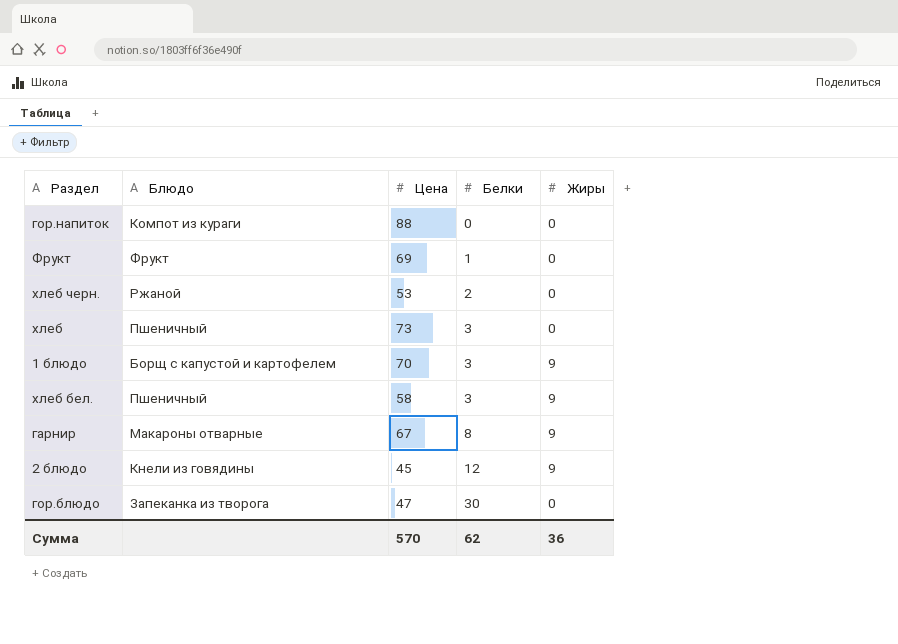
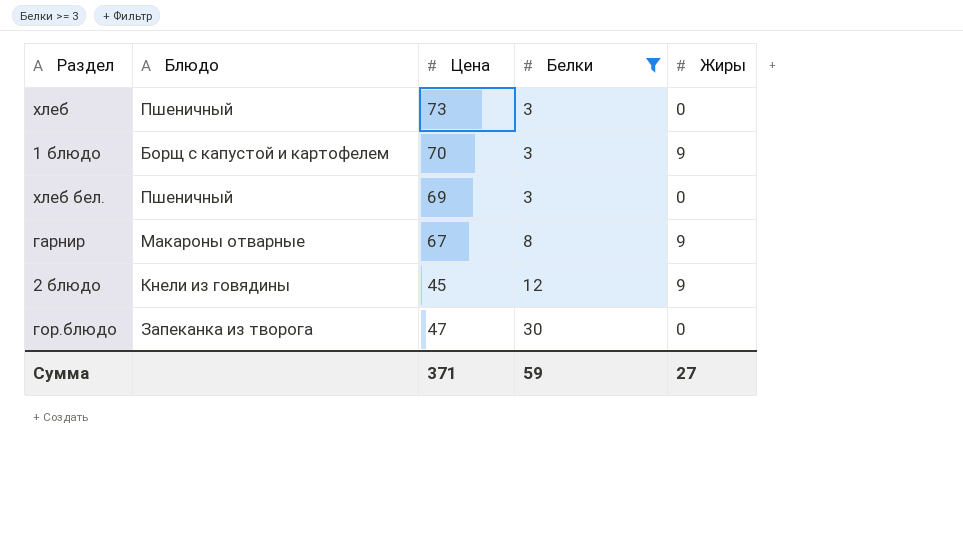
filter: none -> Белки >= 3
хлеб бел. | Цена: 58 -> 69
хлеб бел. | Жиры: 9 -> 0
Сумма | Цена: 570 -> 371
Сумма | Белки: 62 -> 59
Сумма | Жиры: 36 -> 27

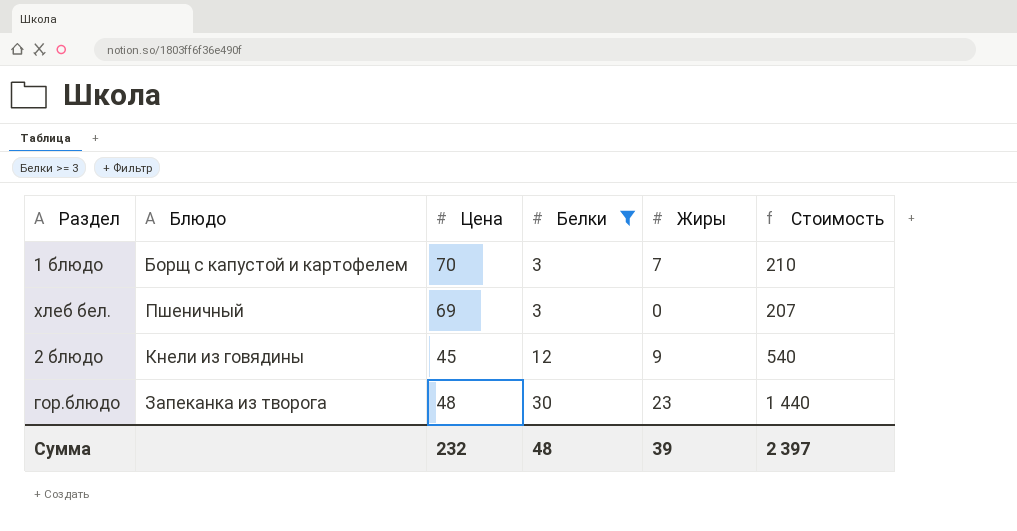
column Стоимость | formula: none -> [Цена] * [Белки]
row хлеб: Пшеничный | 73 | 3 | 0 -> none
row гарнир: Макароны отварные | 67 | 8 | 9 -> none
1 блюдо | Жиры: 9 -> 7
гор.блюдо | Цена: 47 -> 48
гор.блюдо | Жиры: 0 -> 23
Сумма | Цена: 371 -> 232
Сумма | Белки: 59 -> 48
Сумма | Жиры: 27 -> 39

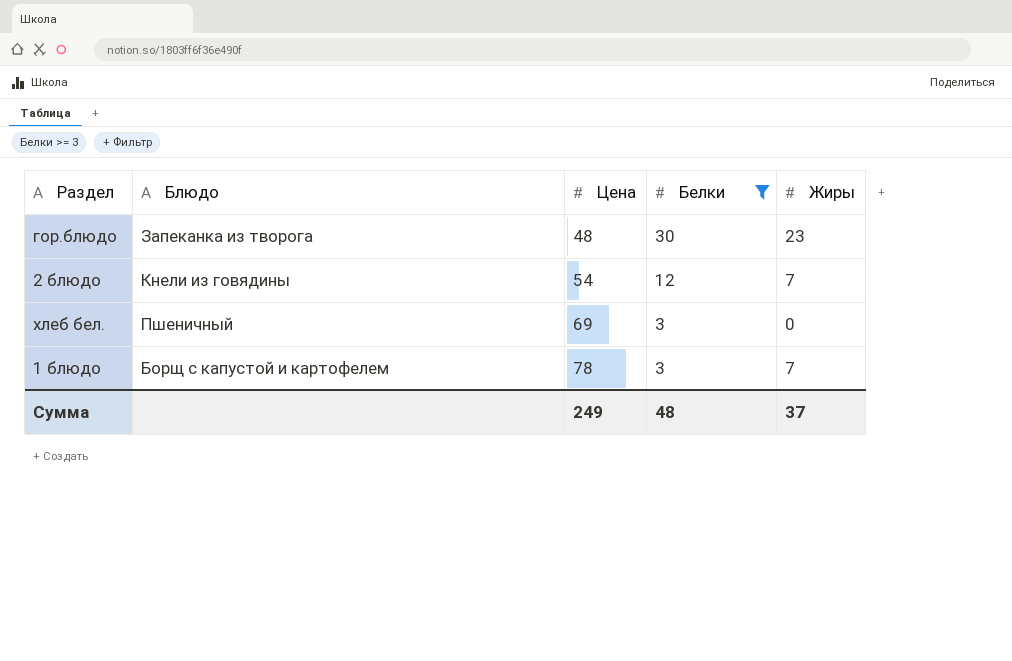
row order: Белки ascending -> Цена ascending
column Стоимость | formula: [Цена] * [Белки] -> none
2 блюдо | Цена: 45 -> 54
2 блюдо | Жиры: 9 -> 7
1 блюдо | Цена: 70 -> 78
Сумма | Цена: 232 -> 249
Сумма | Жиры: 39 -> 37

